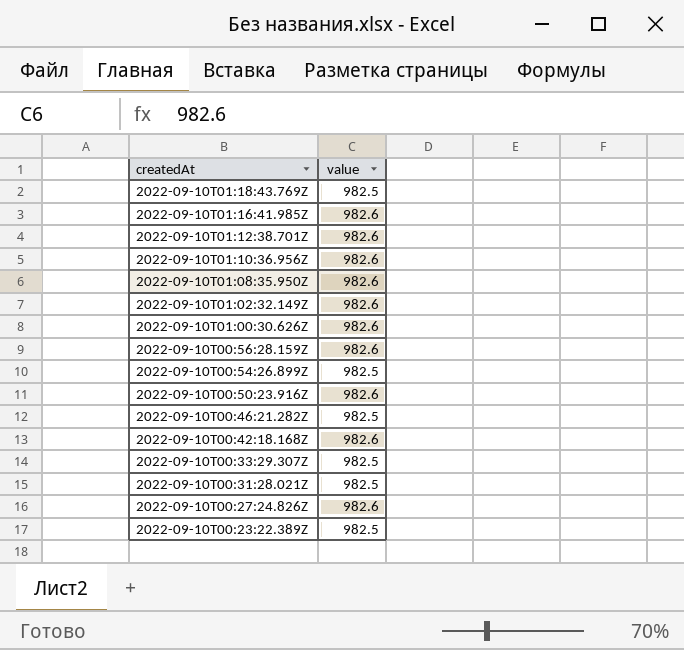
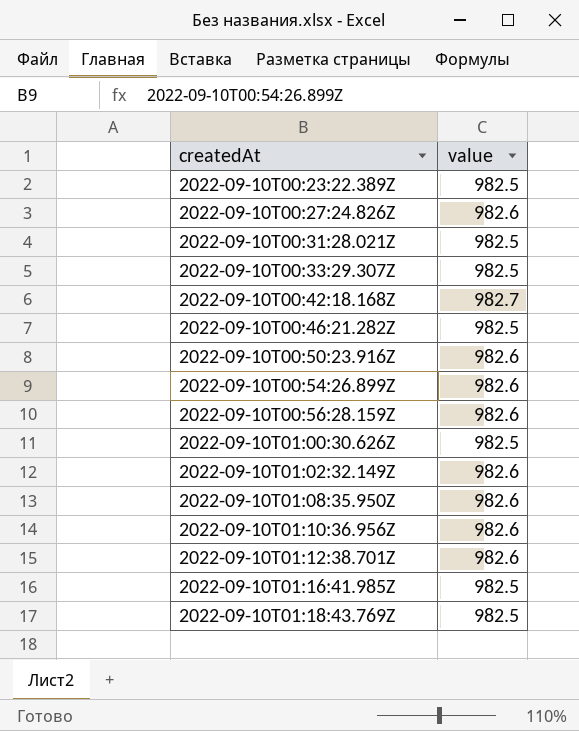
row order: createdAt descending -> createdAt ascending
2022-09-10T00:42:18.168Z | value: 982.6 -> 982.7
2022-09-10T00:54:26.899Z | value: 982.5 -> 982.6
2022-09-10T01:00:30.626Z | value: 982.6 -> 982.5
2022-09-10T01:16:41.985Z | value: 982.6 -> 982.5

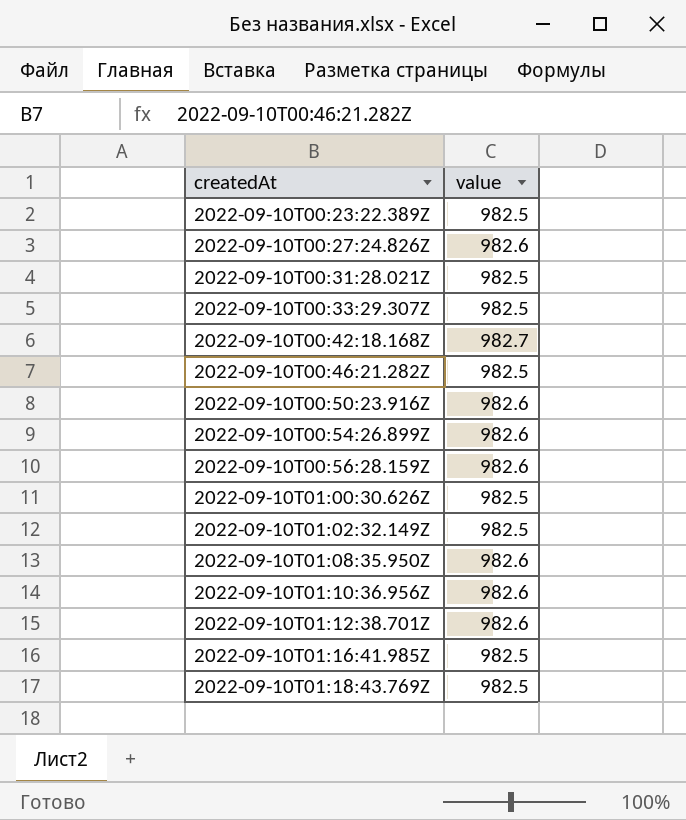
2022-09-10T01:02:32.149Z | value: 982.6 -> 982.5

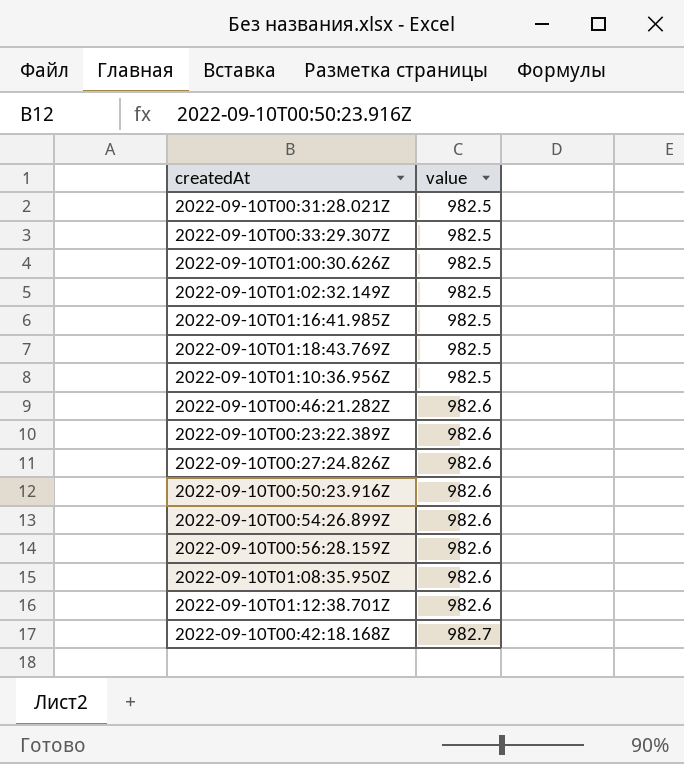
row order: createdAt ascending -> value ascending
2022-09-10T01:10:36.956Z | value: 982.6 -> 982.5
2022-09-10T00:46:21.282Z | value: 982.5 -> 982.6
2022-09-10T00:23:22.389Z | value: 982.5 -> 982.6

